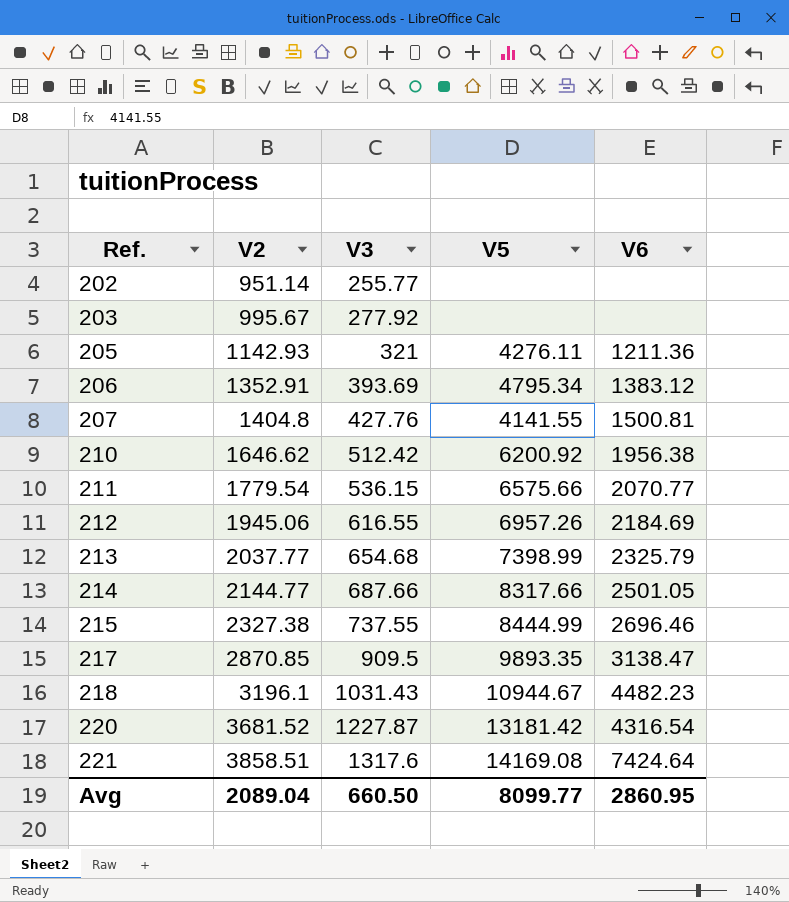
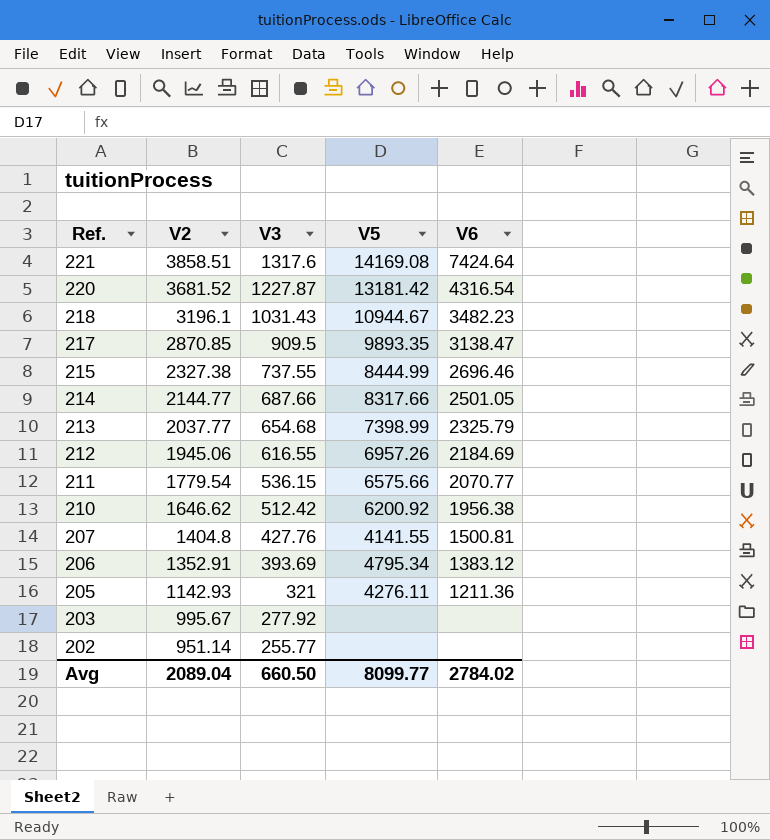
row order: Ref. ascending -> Ref. descending
218 | V6: 4482.23 -> 3482.23
Avg | V6: 2860.95 -> 2784.02

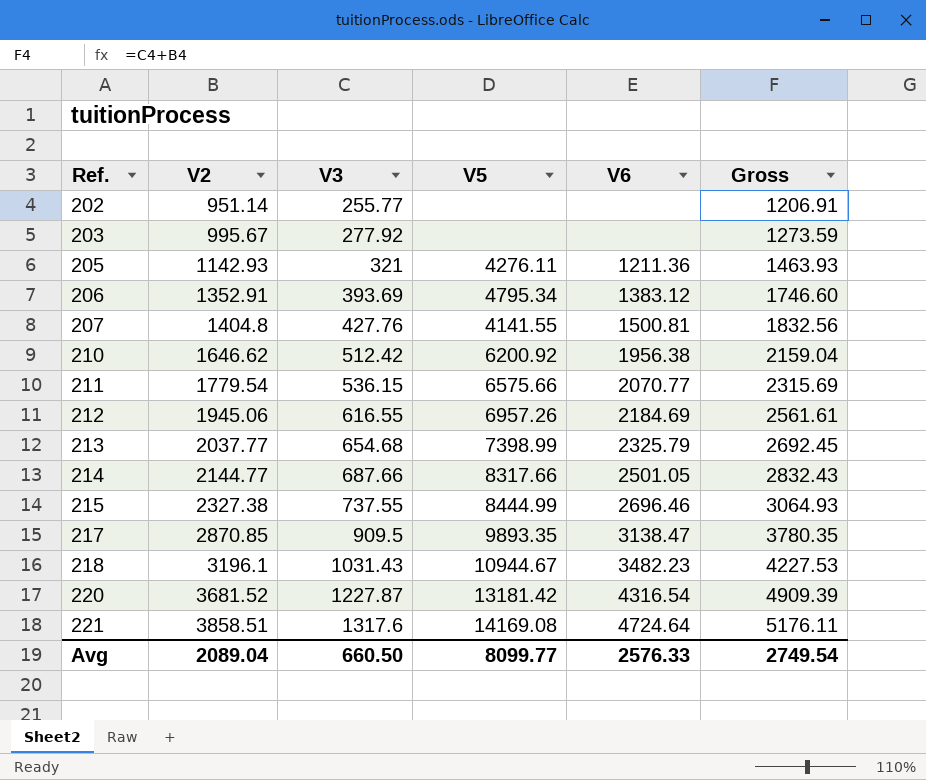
row order: Ref. descending -> Ref. ascending
column Gross | formula: none -> [V2] + [V3]
221 | V6: 7424.64 -> 4724.64
Avg | V6: 2784.02 -> 2576.33

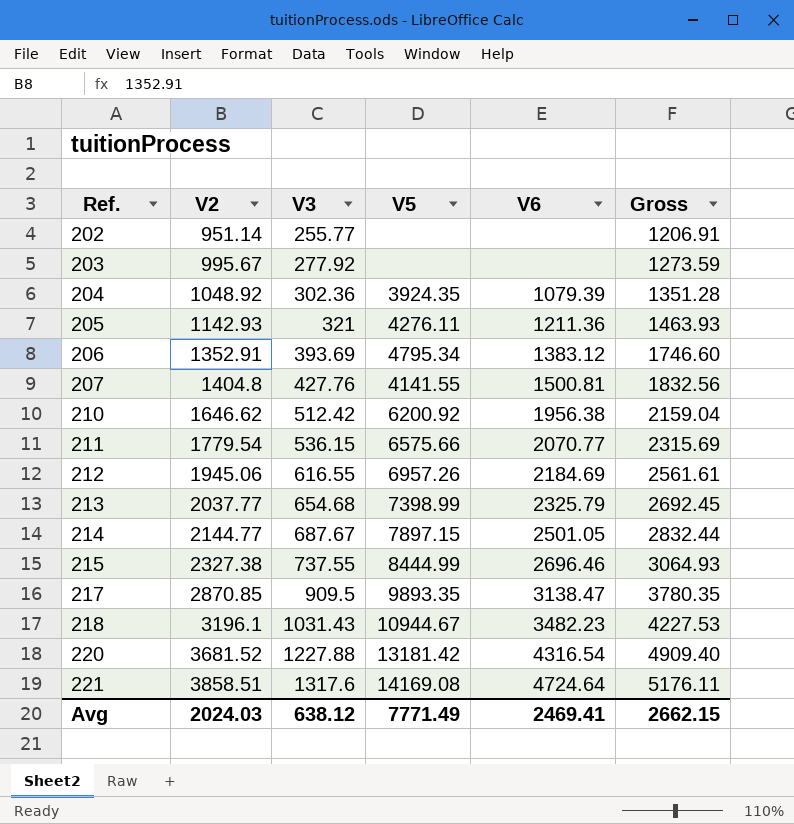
row 204: none -> 1048.92 | 302.36 | 3924.35 | 1079.39 | 1351.28
214 | V3: 687.66 -> 687.67
214 | V5: 8317.66 -> 7897.15
214 | Gross: 2832.43 -> 2832.44
220 | V3: 1227.87 -> 1227.88
220 | Gross: 4909.39 -> 4909.40
Avg | V2: 2089.04 -> 2024.03
Avg | V3: 660.50 -> 638.12
Avg | V5: 8099.77 -> 7771.49
Avg | V6: 2576.33 -> 2469.41
Avg | Gross: 2749.54 -> 2662.15

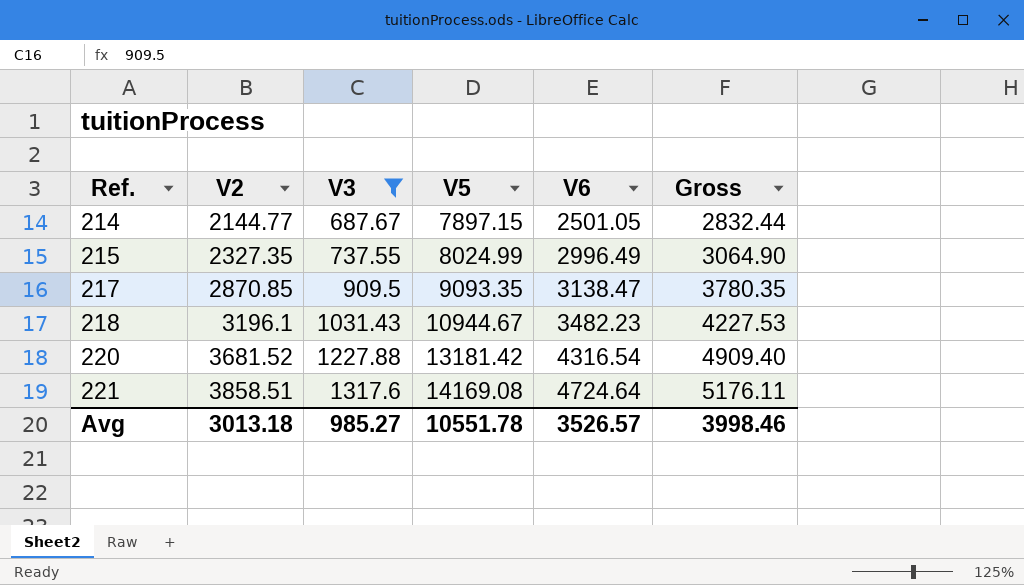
filter: none -> V3 >= 687.67
215 | V2: 2327.38 -> 2327.35
215 | V5: 8444.99 -> 8024.99
215 | V6: 2696.46 -> 2996.49
215 | Gross: 3064.93 -> 3064.90
217 | V5: 9893.35 -> 9093.35
Avg | V2: 2024.03 -> 3013.18
Avg | V3: 638.12 -> 985.27
Avg | V5: 7771.49 -> 10551.78
Avg | V6: 2469.41 -> 3526.57
Avg | Gross: 2662.15 -> 3998.46

